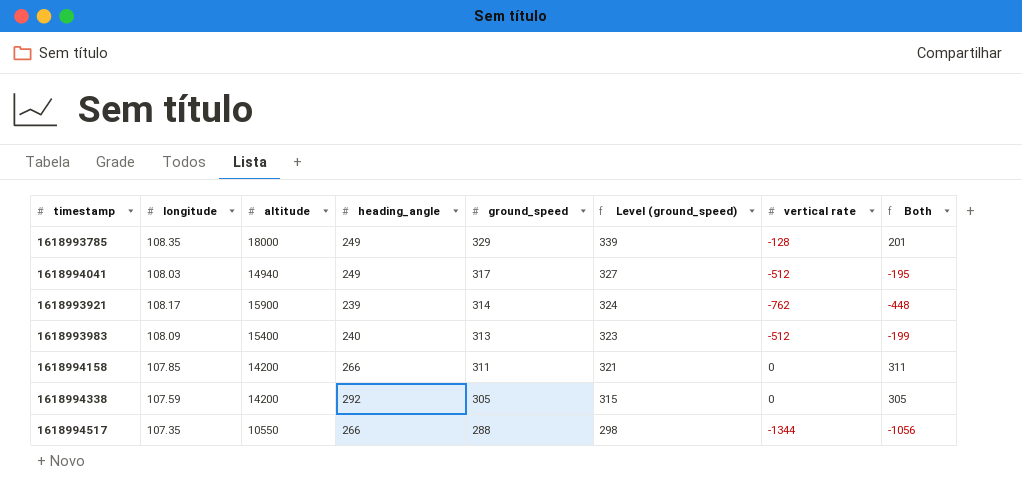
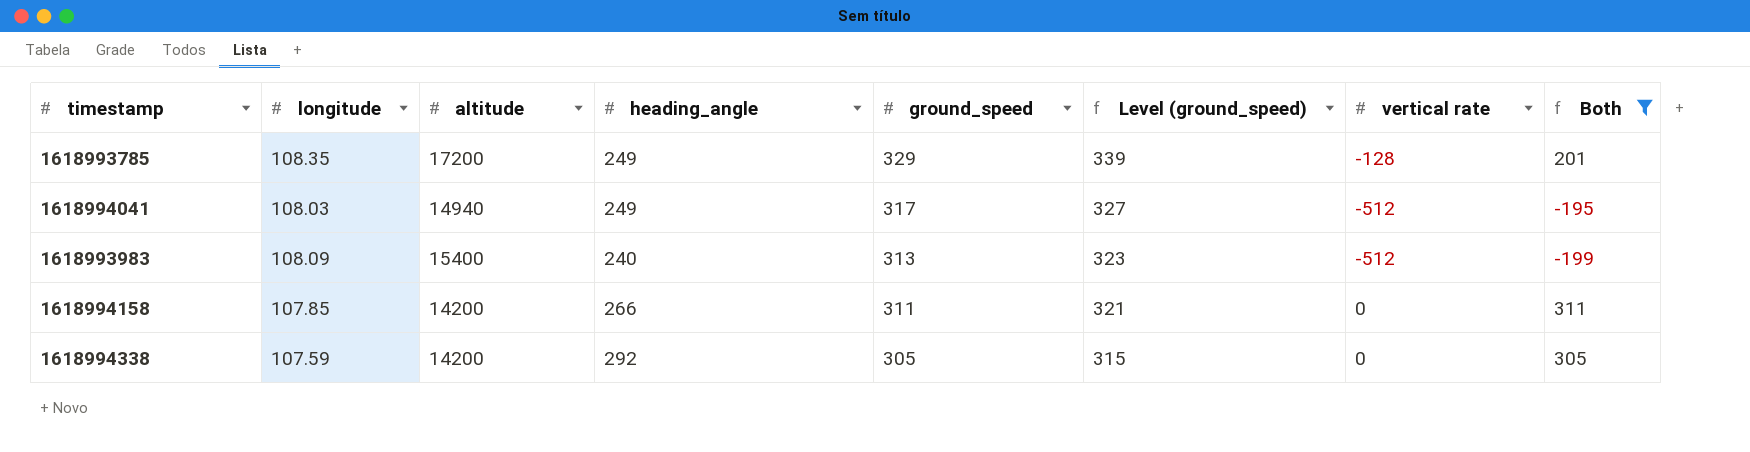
filter: none -> Both >= -199
1618993785 | altitude: 18000 -> 17200

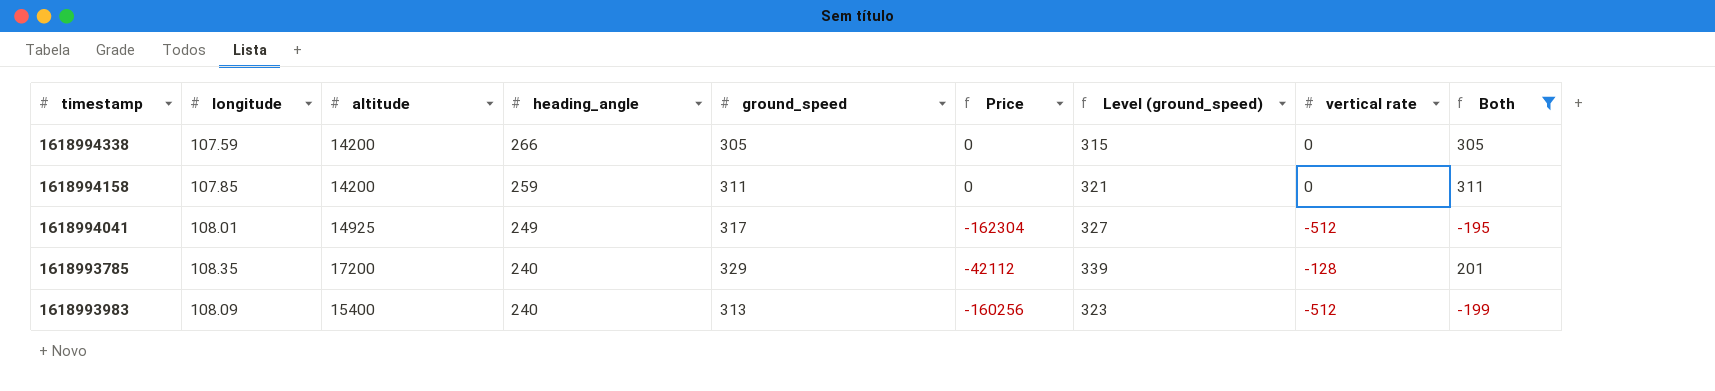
row order: ground_speed descending -> heading_angle descending
column Price | formula: none -> [ground_speed] * [vertical rate]
1618994338 | heading_angle: 292 -> 266
1618994158 | heading_angle: 266 -> 259
1618994041 | longitude: 108.03 -> 108.01
1618994041 | altitude: 14940 -> 14925
1618993785 | heading_angle: 249 -> 240

